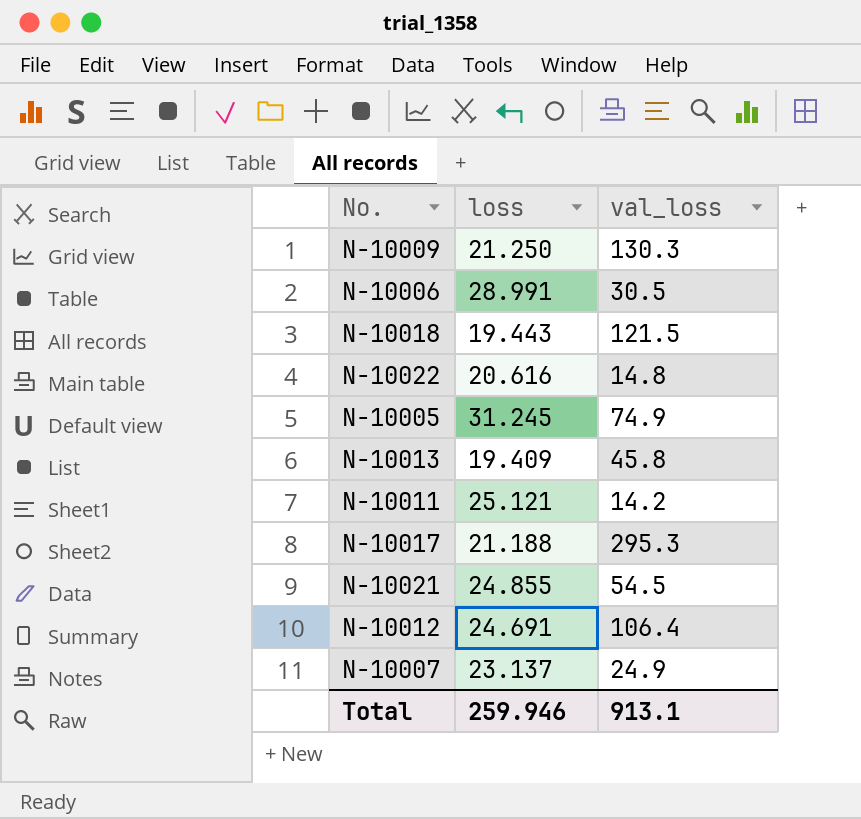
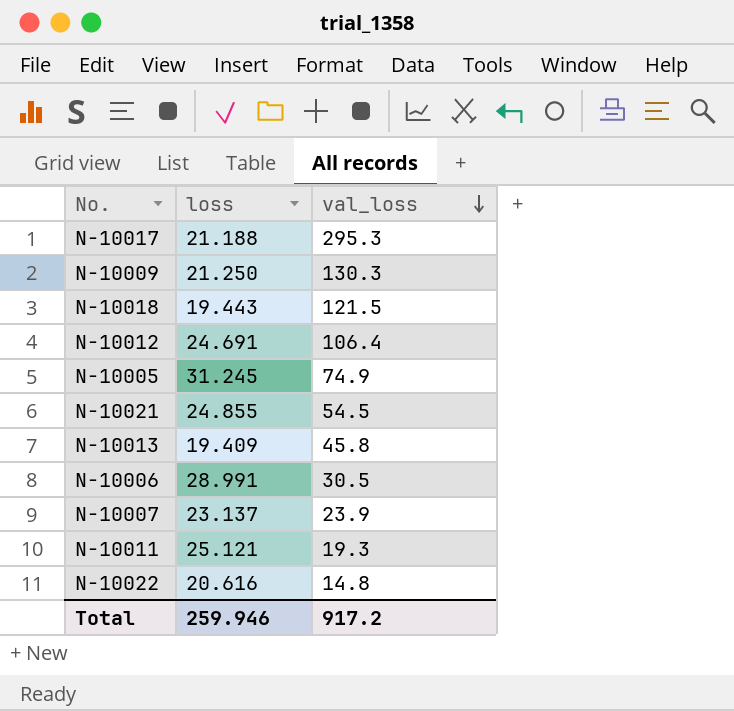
row order: none -> val_loss descending
N-10007 | val_loss: 24.9 -> 23.9
N-10011 | val_loss: 14.2 -> 19.3
Total | val_loss: 913.1 -> 917.2

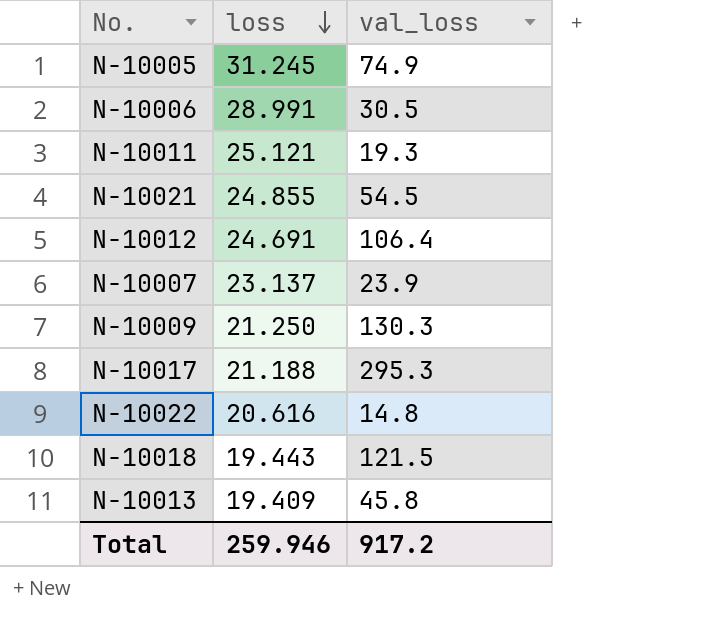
row order: val_loss descending -> loss descending

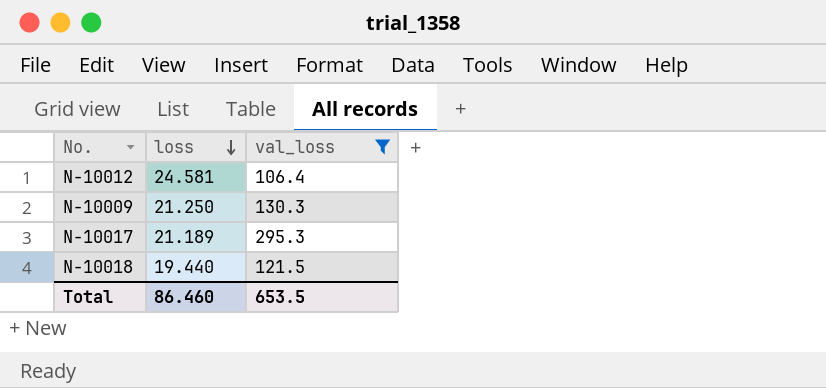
filter: none -> val_loss >= 106.4
N-10012 | loss: 24.691 -> 24.581
N-10017 | loss: 21.188 -> 21.189
N-10018 | loss: 19.443 -> 19.440
Total | loss: 259.946 -> 86.460
Total | val_loss: 917.2 -> 653.5

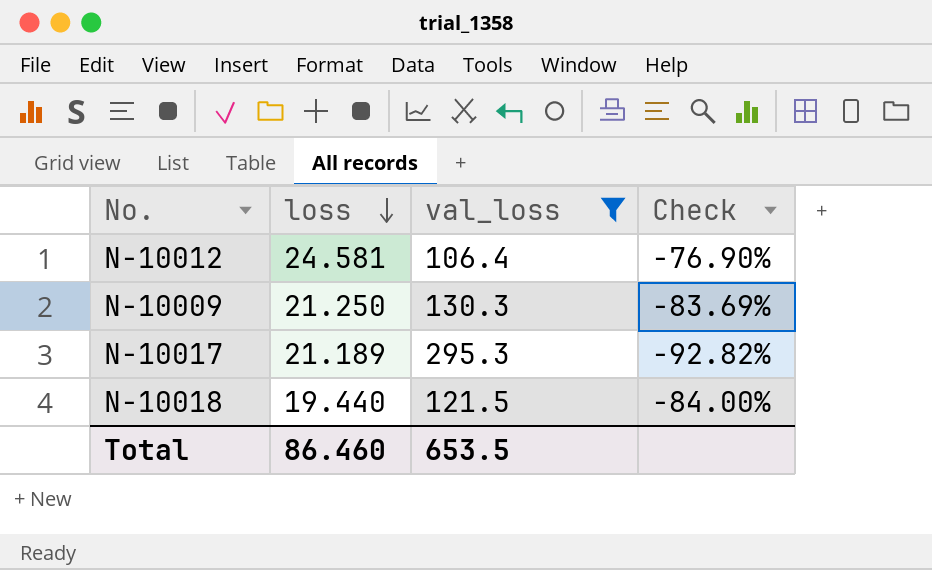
column Check | formula: none -> ([loss] - [val_loss]) / [val_loss]

